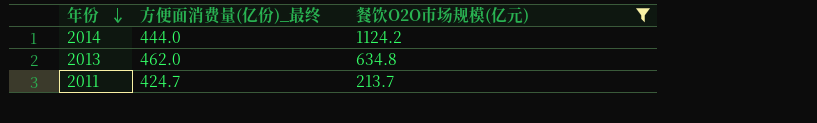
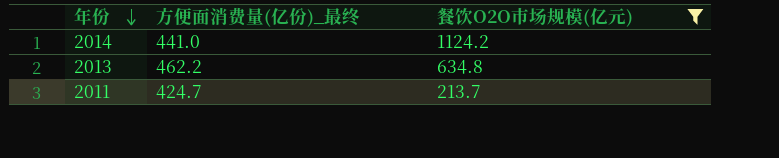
2014 | 方便面消费量(亿份)_最终: 444.0 -> 441.0
2013 | 方便面消费量(亿份)_最终: 462.0 -> 462.2

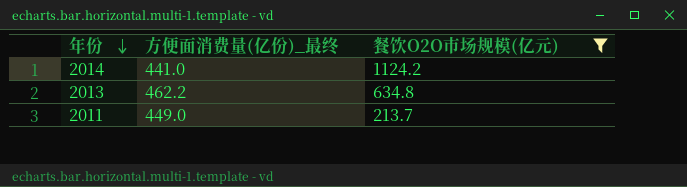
2011 | 方便面消费量(亿份)_最终: 424.7 -> 449.0

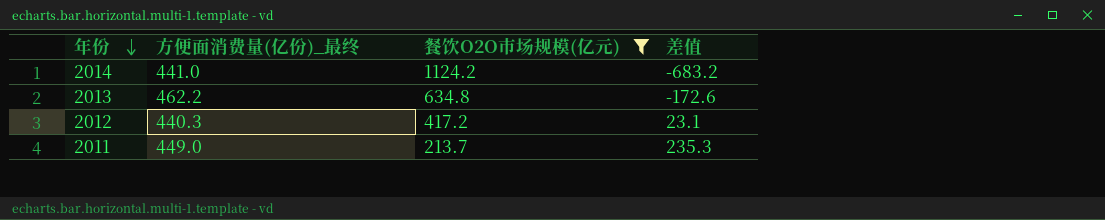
column 差值 | formula: none -> [方便面消费量(亿份)_最终] - [餐饮O2O市场规模(亿元)]
row 2012: none -> 440.3 | 417.2 | 23.1

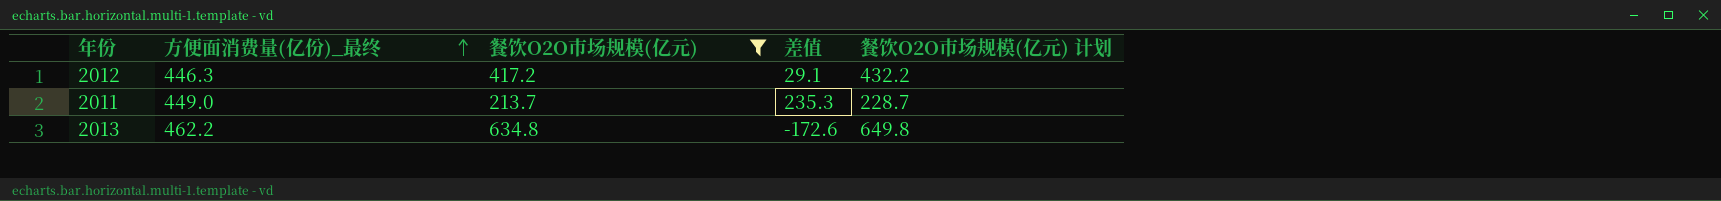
row order: 年份 descending -> 方便面消费量(亿份)_最终 ascending
column 餐饮O2O市场规模(亿元) 计划 | formula: none -> [餐饮O2O市场规模(亿元)] + 15
row 2014: 441.0 | 1124.2 | -683.2 -> none
2012 | 方便面消费量(亿份)_最终: 440.3 -> 446.3
2012 | 差值: 23.1 -> 29.1

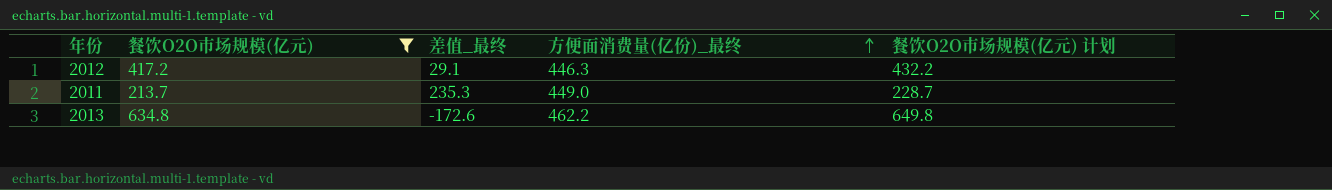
column name: 差值 -> 差值_最终
column 方便面消费量(亿份)_最终 | position: 2 -> 4

